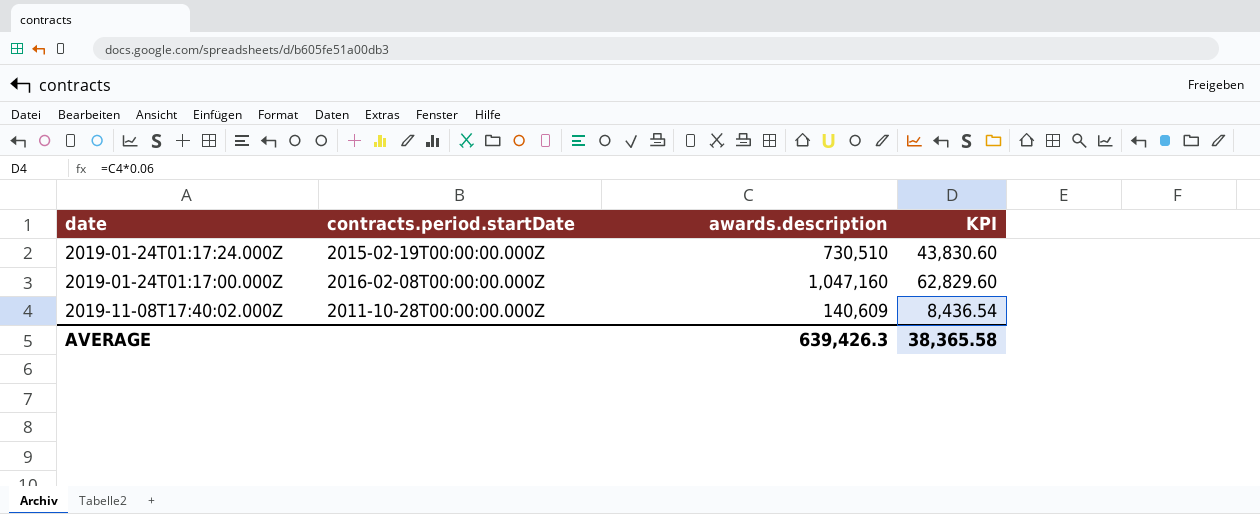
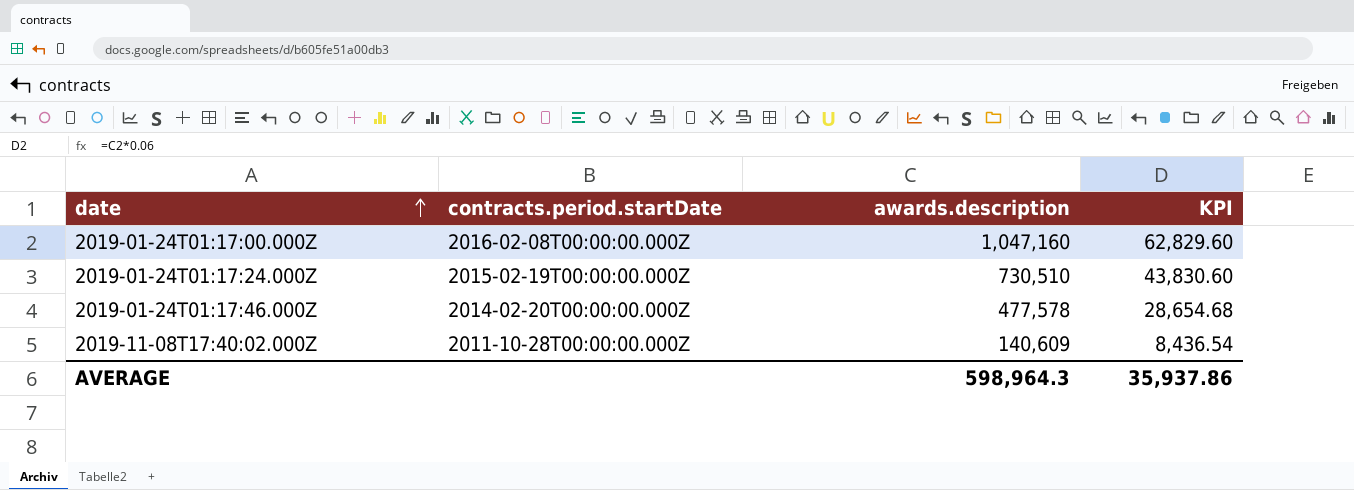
row order: none -> date ascending
row 2019-01-24T01:17:46.000Z: none -> 2014-02-20T00:00:00.000Z | 477,578 | 28,654.68
AVERAGE | awards.description: 639,426.3 -> 598,964.3
AVERAGE | KPI: 38,365.58 -> 35,937.86

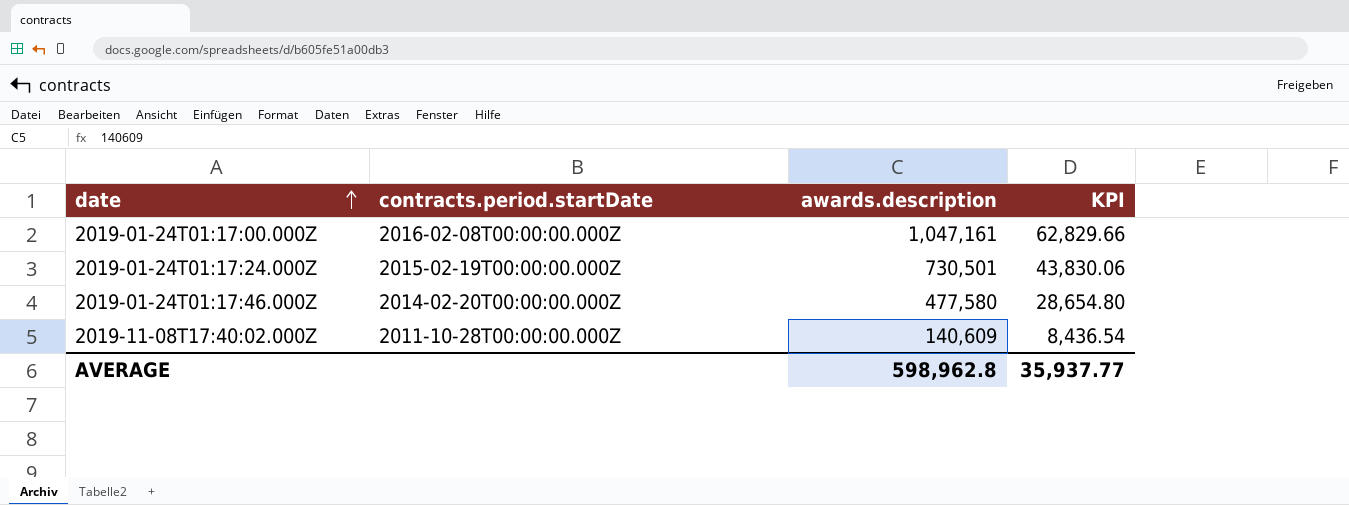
2019-01-24T01:17:00.000Z | awards.description: 1,047,160 -> 1,047,161
2019-01-24T01:17:00.000Z | KPI: 62,829.60 -> 62,829.66
2019-01-24T01:17:24.000Z | awards.description: 730,510 -> 730,501
2019-01-24T01:17:24.000Z | KPI: 43,830.60 -> 43,830.06
2019-01-24T01:17:46.000Z | awards.description: 477,578 -> 477,580
2019-01-24T01:17:46.000Z | KPI: 28,654.68 -> 28,654.80
AVERAGE | awards.description: 598,964.3 -> 598,962.8
AVERAGE | KPI: 35,937.86 -> 35,937.77

